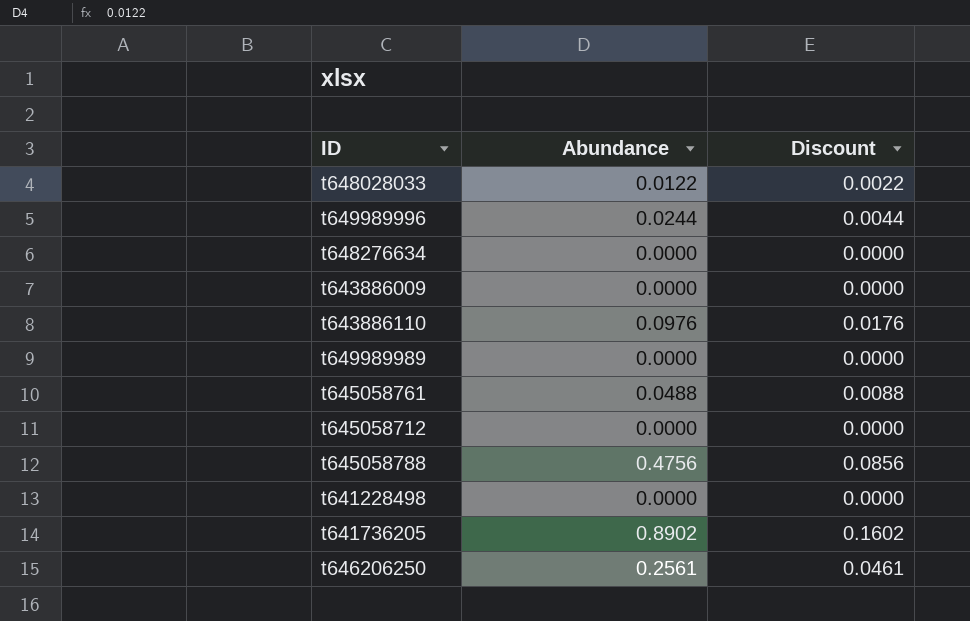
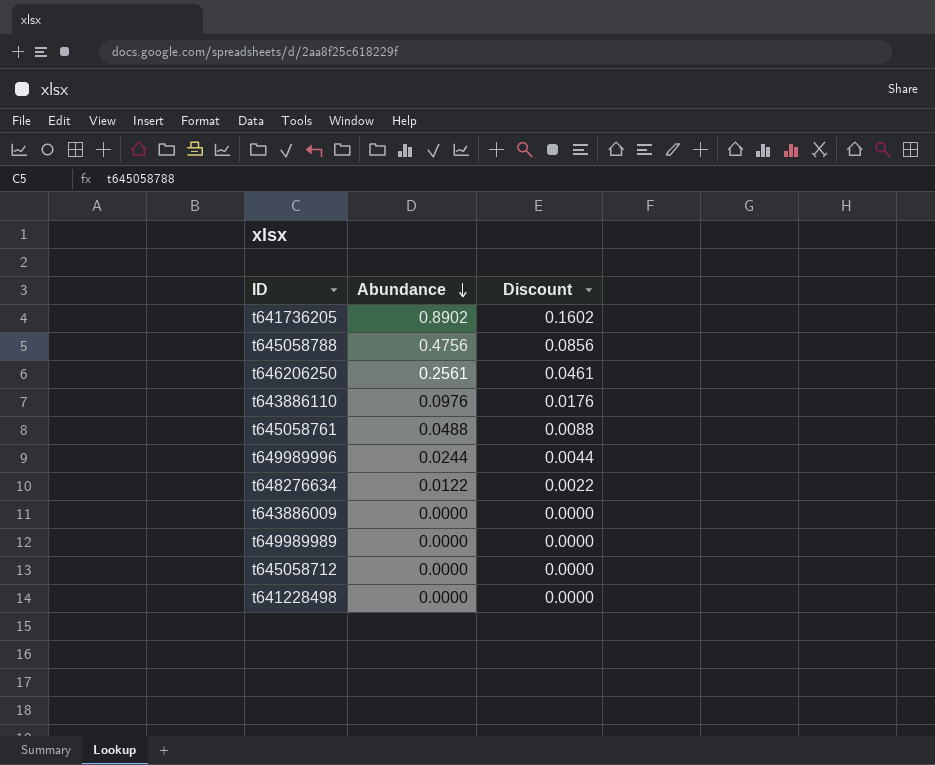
row order: none -> Abundance descending
row t648028033: 0.0122 | 0.0022 -> none
t648276634 | Abundance: 0.0000 -> 0.0122
t648276634 | Discount: 0.0000 -> 0.0022

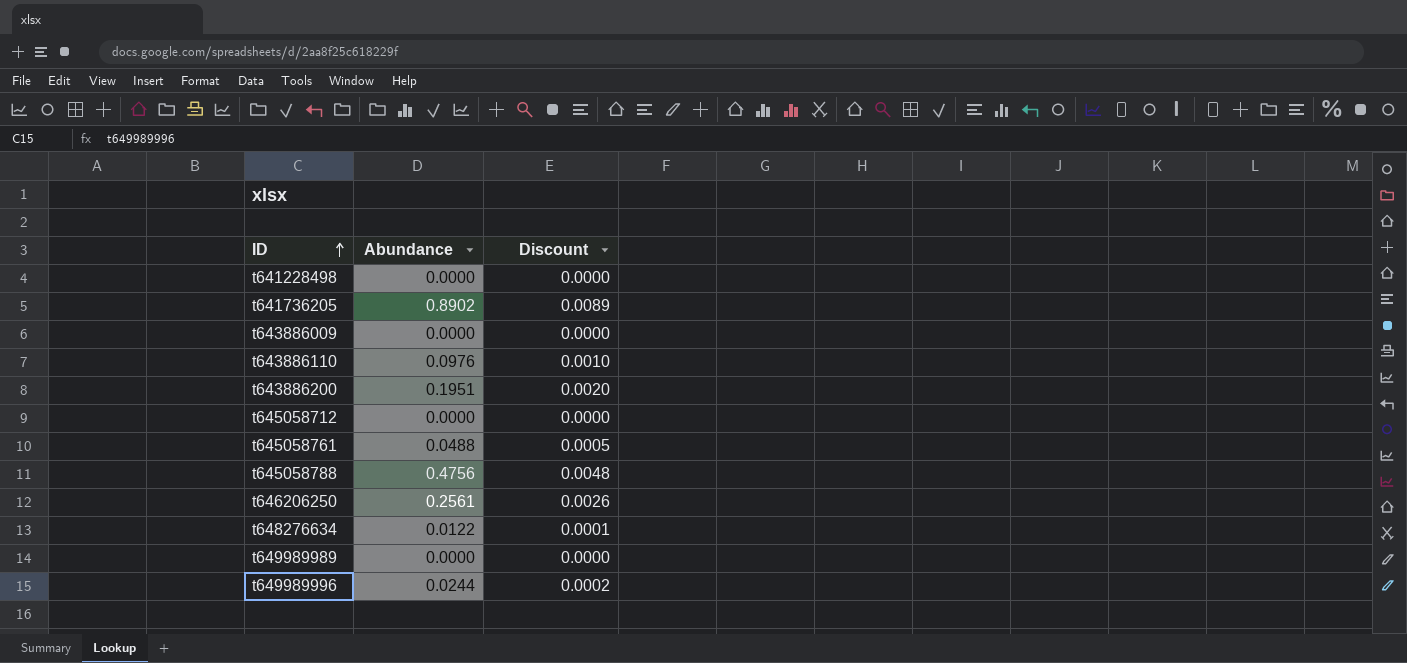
row order: Abundance descending -> ID ascending
column Discount | formula: [Abundance] * 0.18 -> [Abundance] * 0.01
row t643886200: none -> 0.1951 | 0.0020

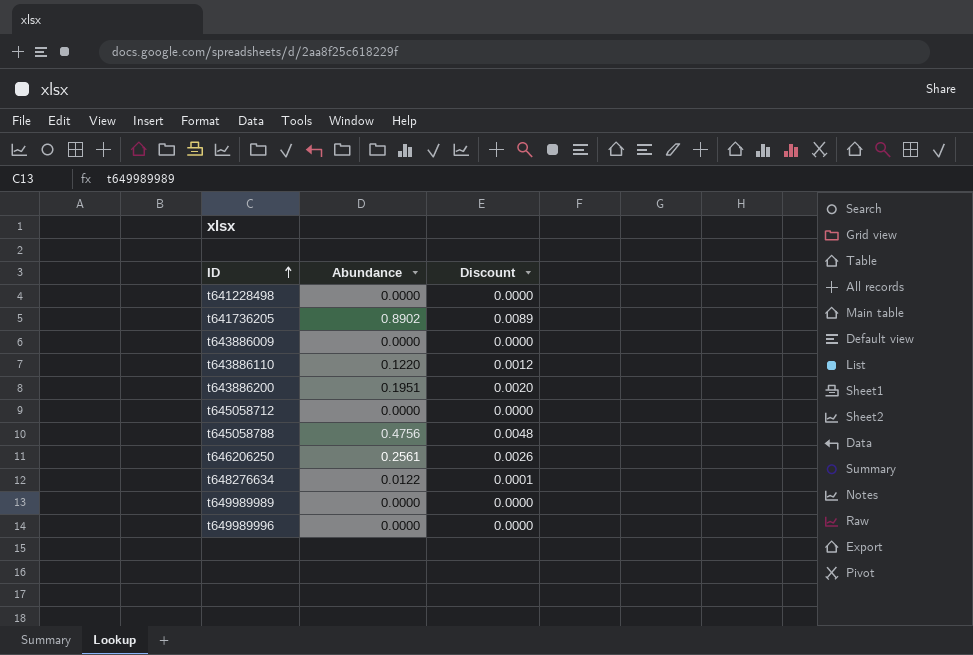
row t645058761: 0.0488 | 0.0005 -> none
t643886110 | Abundance: 0.0976 -> 0.1220
t643886110 | Discount: 0.0010 -> 0.0012
t649989996 | Abundance: 0.0244 -> 0.0000
t649989996 | Discount: 0.0002 -> 0.0000

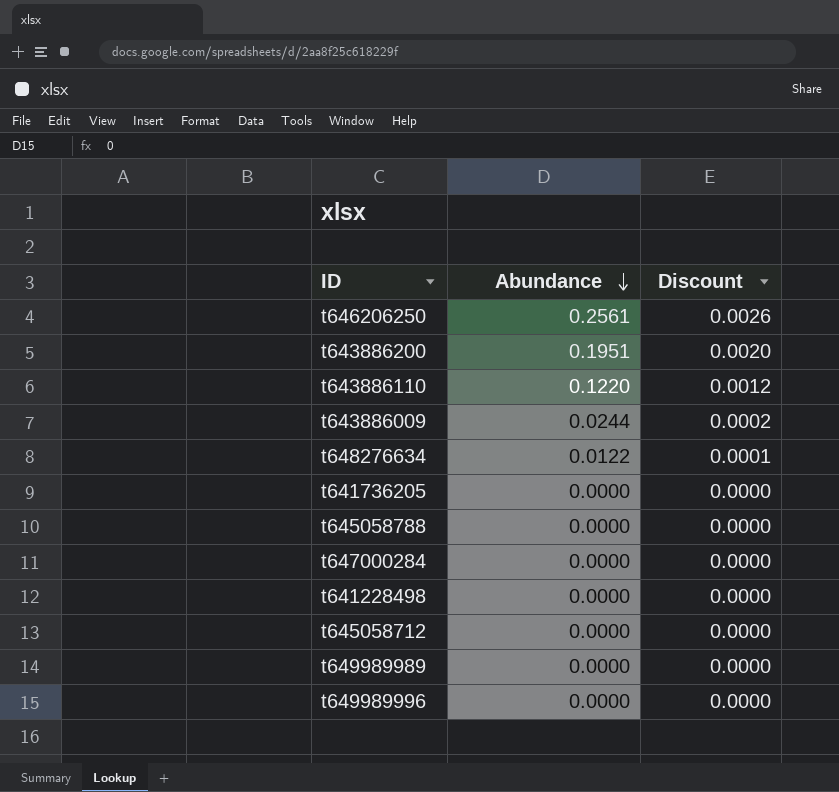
row order: ID ascending -> Abundance descending
t643886009 | Abundance: 0.0000 -> 0.0244
t643886009 | Discount: 0.0000 -> 0.0002
t641736205 | Abundance: 0.8902 -> 0.0000
t641736205 | Discount: 0.0089 -> 0.0000
t645058788 | Abundance: 0.4756 -> 0.0000
t645058788 | Discount: 0.0048 -> 0.0000
row t647000284: none -> 0.0000 | 0.0000

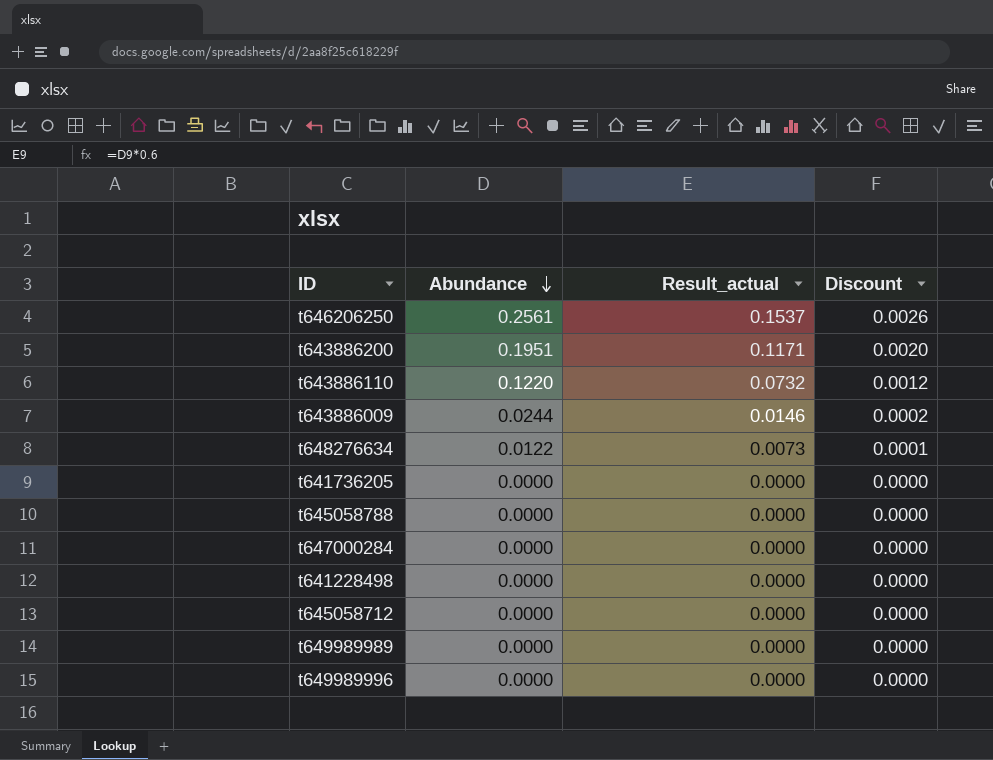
column Result_actual | formula: none -> [Abundance] * 0.6

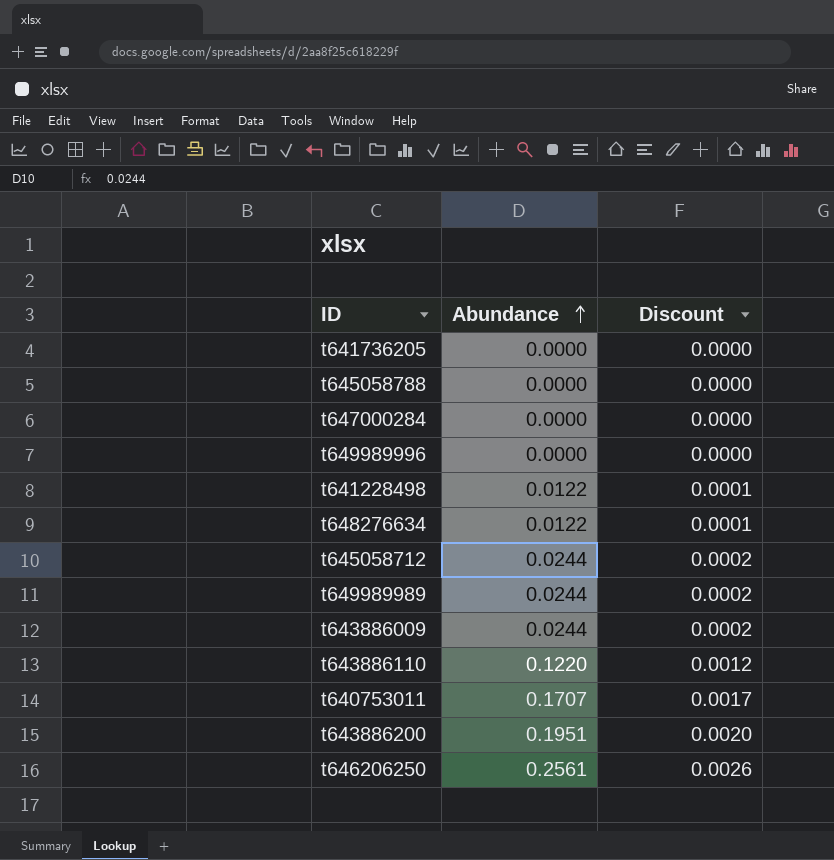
row order: Abundance descending -> Abundance ascending
column Result_actual | formula: [Abundance] * 0.6 -> none
t641228498 | Abundance: 0.0000 -> 0.0122
t641228498 | Discount: 0.0000 -> 0.0001
t645058712 | Abundance: 0.0000 -> 0.0244
t645058712 | Discount: 0.0000 -> 0.0002
t649989989 | Abundance: 0.0000 -> 0.0244
t649989989 | Discount: 0.0000 -> 0.0002
row t640753011: none -> 0.1707 | 0.0017

